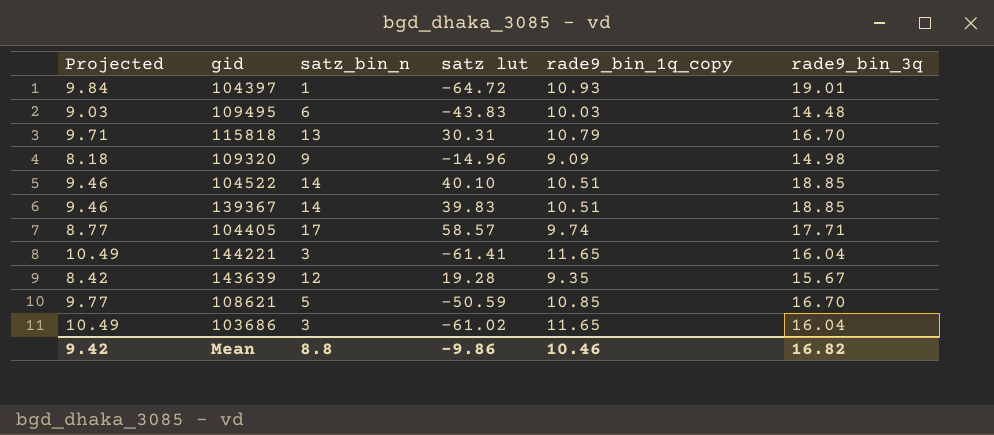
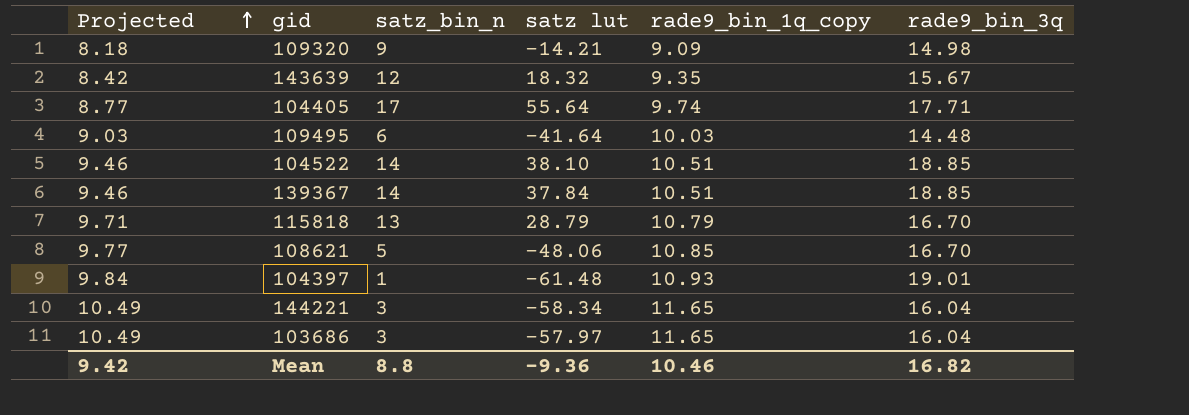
row order: none -> Projected ascending
109320 | satz lut: -14.96 -> -14.21
143639 | satz lut: 19.28 -> 18.32
104405 | satz lut: 58.57 -> 55.64
109495 | satz lut: -43.83 -> -41.64
104522 | satz lut: 40.10 -> 38.10
139367 | satz lut: 39.83 -> 37.84
115818 | satz lut: 30.31 -> 28.79
108621 | satz lut: -50.59 -> -48.06
104397 | satz lut: -64.72 -> -61.48
144221 | satz lut: -61.41 -> -58.34
103686 | satz lut: -61.02 -> -57.97
Mean | satz lut: -9.86 -> -9.36

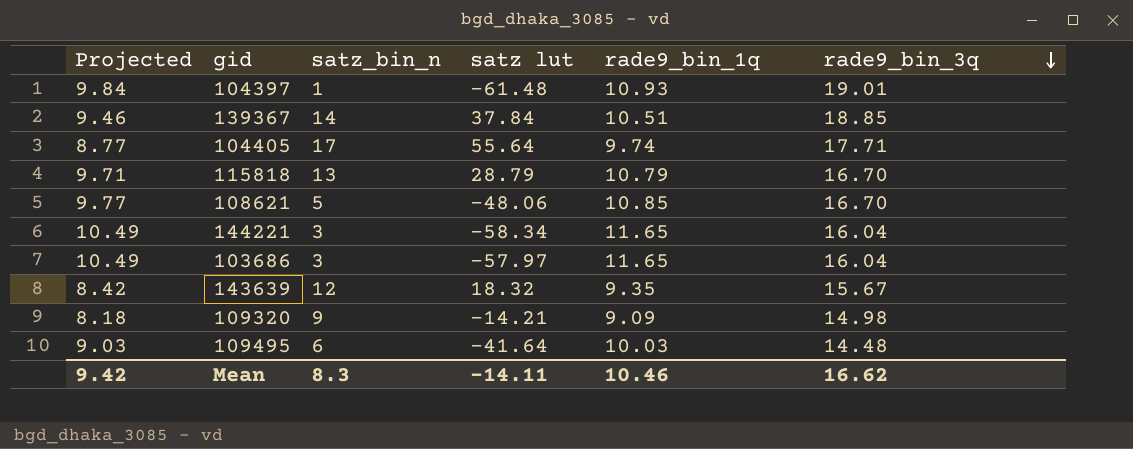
row order: Projected ascending -> rade9_bin_3q descending
column name: rade9_bin_1q_copy -> rade9_bin_1q
row 104522: 9.46 | 14 | 38.10 | 10.51 | 18.85 -> none
Mean | satz_bin_n: 8.8 -> 8.3
Mean | satz lut: -9.36 -> -14.11
Mean | rade9_bin_3q: 16.82 -> 16.62

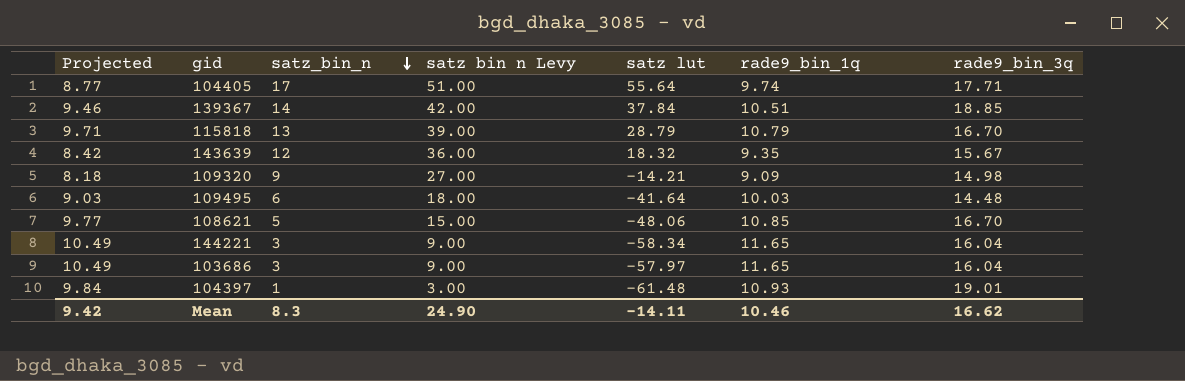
row order: rade9_bin_3q descending -> satz_bin_n descending
column satz bin n Levy | formula: none -> [satz_bin_n] * 3

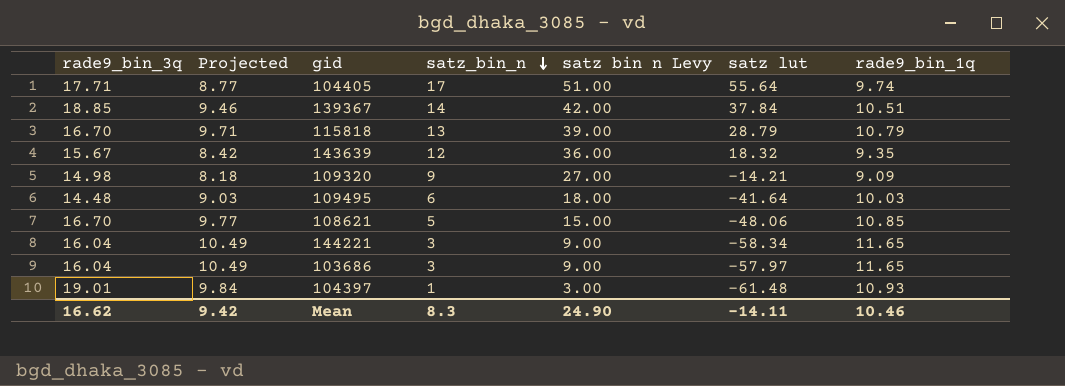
column rade9_bin_3q | position: 7 -> 1

